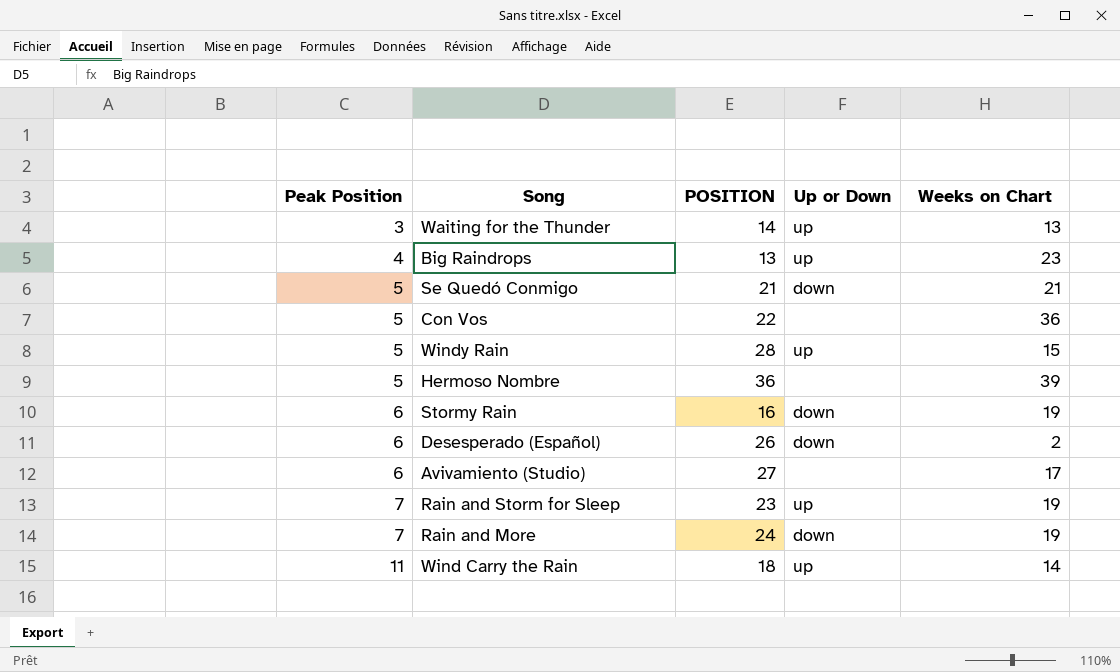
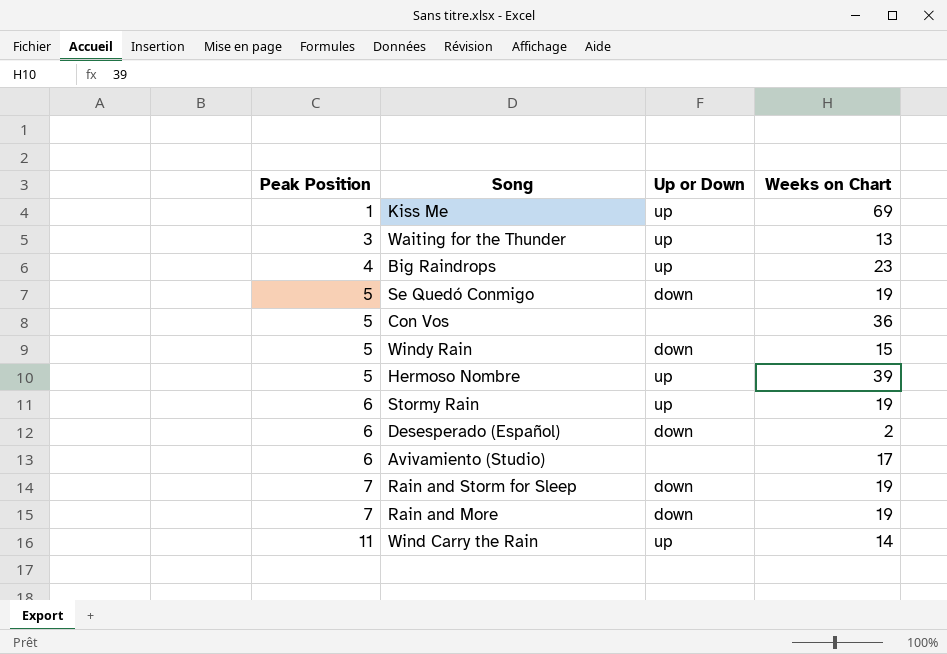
column POSITION | position: 3 -> none
row Kiss Me: none -> 1 | up | 69
Se Quedó Conmigo | Weeks on Chart: 21 -> 19
Windy Rain | Up or Down: up -> down
Hermoso Nombre | Up or Down: none -> up
Stormy Rain | Up or Down: down -> up
Rain and Storm for Sleep | Up or Down: up -> down

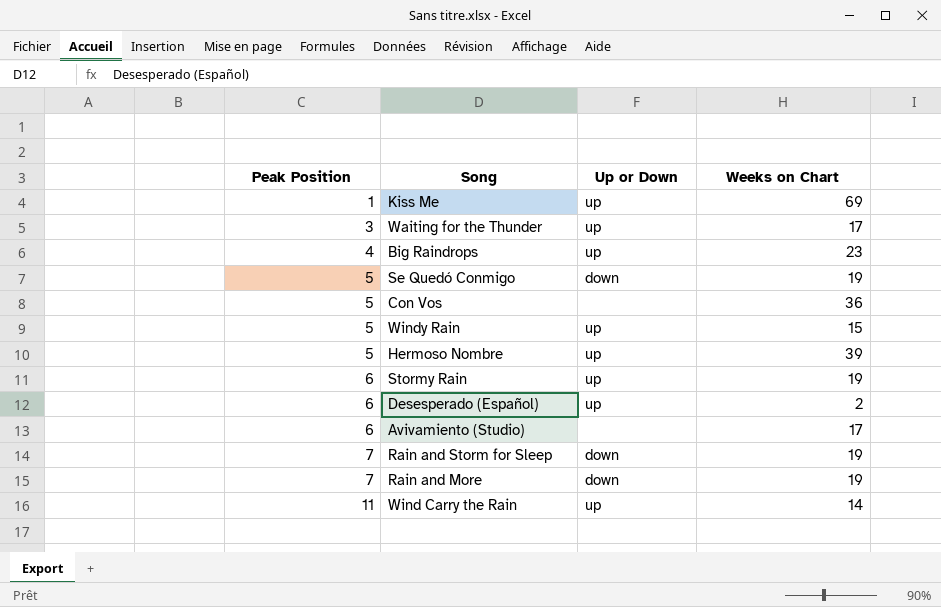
Waiting for the Thunder | Weeks on Chart: 13 -> 17
Windy Rain | Up or Down: down -> up
Desesperado (Español) | Up or Down: down -> up

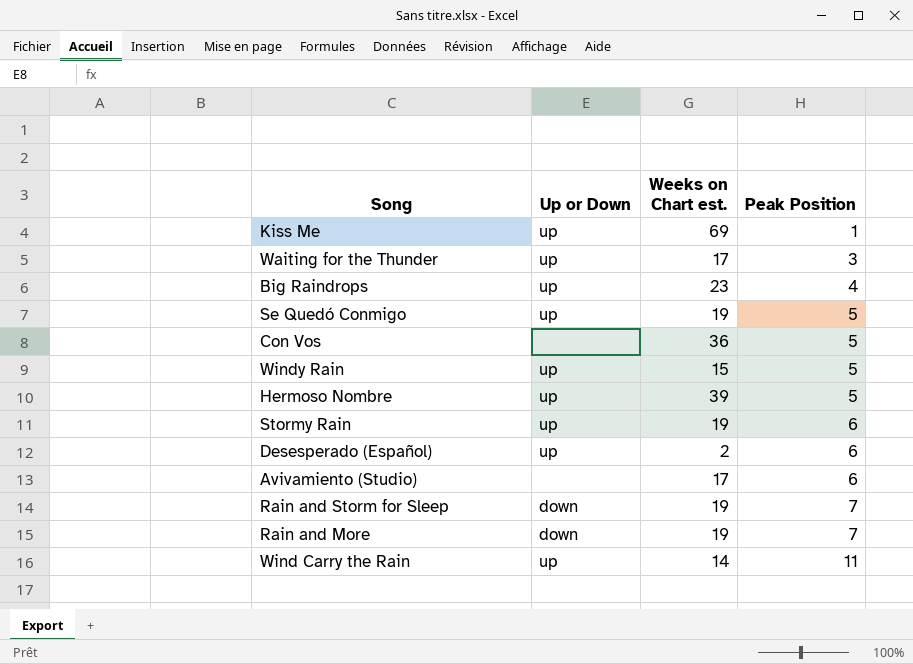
column name: Weeks on Chart -> Weeks on Chart est.
column Peak Position | position: 1 -> 4
Se Quedó Conmigo | Up or Down: down -> up

